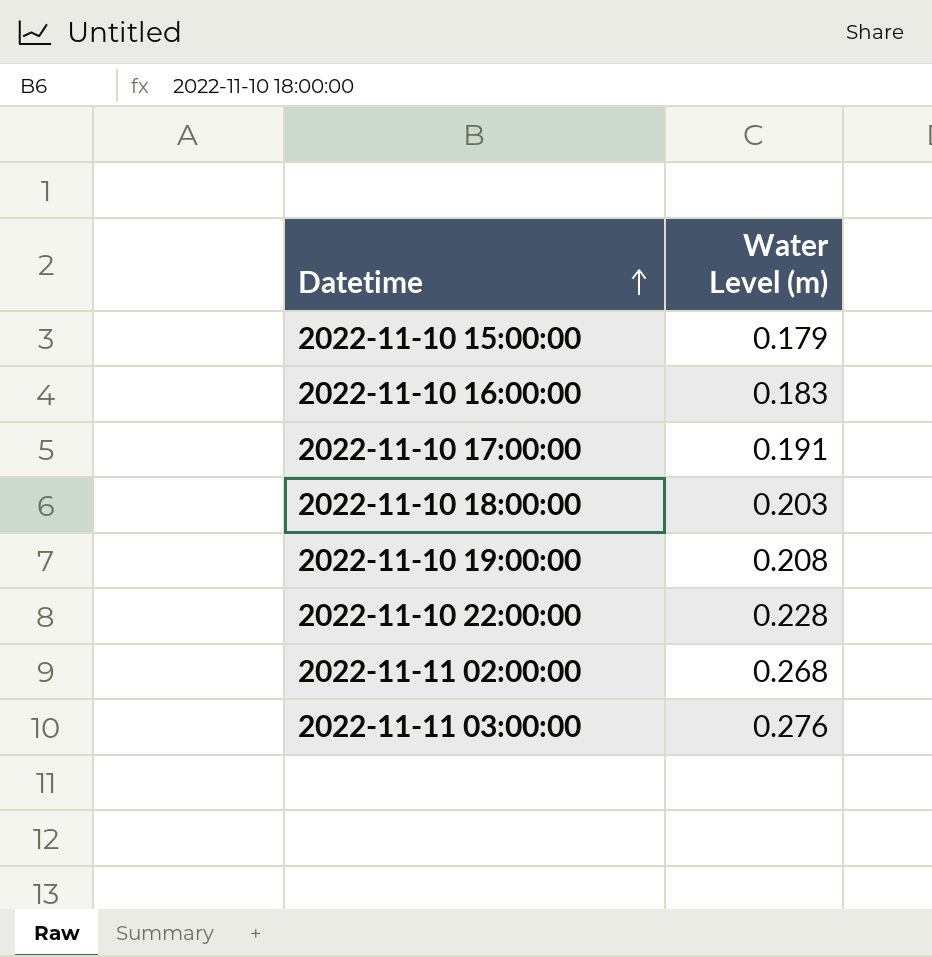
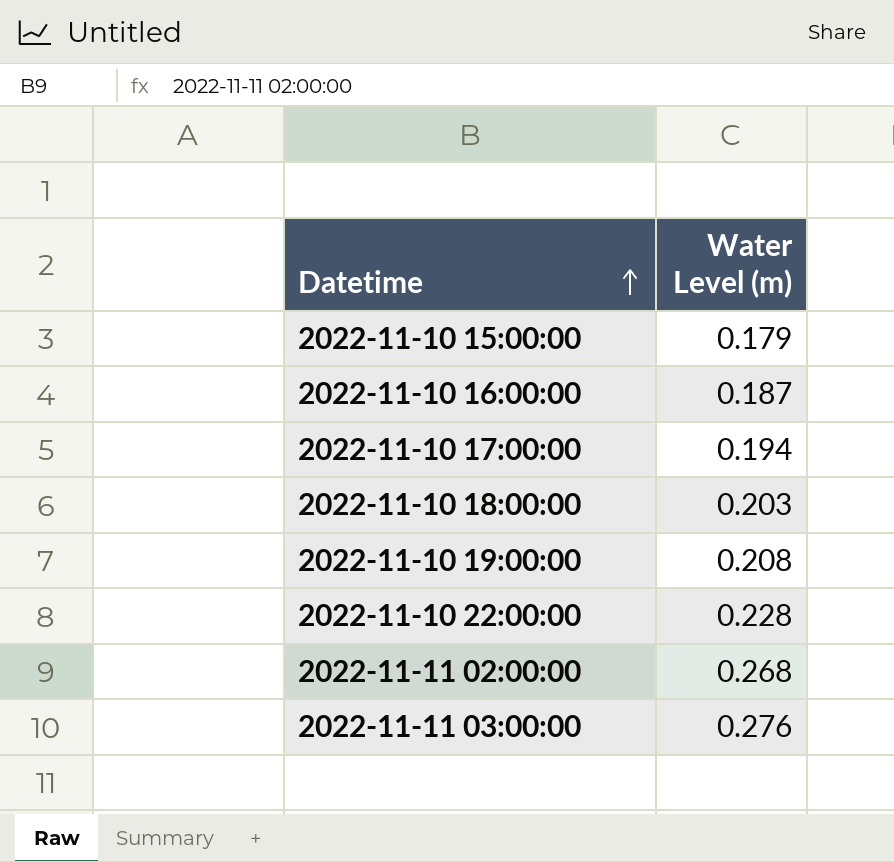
2022-11-10 16:00:00 | Water Level (m): 0.183 -> 0.187
2022-11-10 17:00:00 | Water Level (m): 0.191 -> 0.194

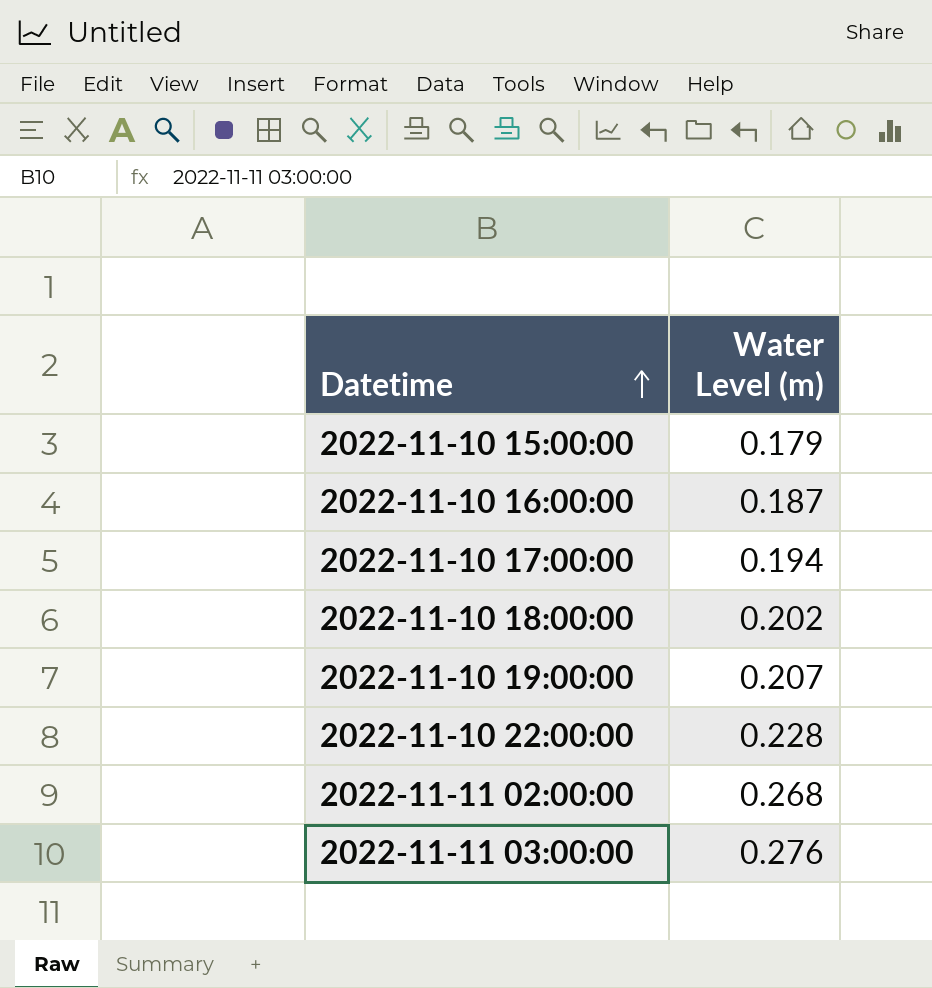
2022-11-10 18:00:00 | Water Level (m): 0.203 -> 0.202
2022-11-10 19:00:00 | Water Level (m): 0.208 -> 0.207

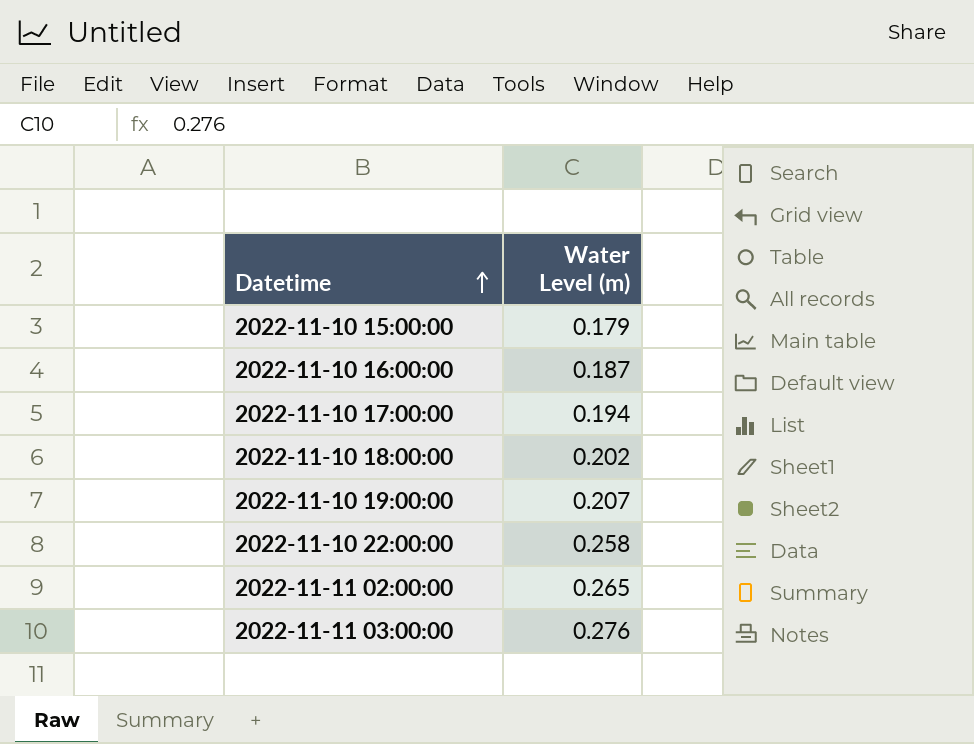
2022-11-10 22:00:00 | Water Level (m): 0.228 -> 0.258
2022-11-11 02:00:00 | Water Level (m): 0.268 -> 0.265

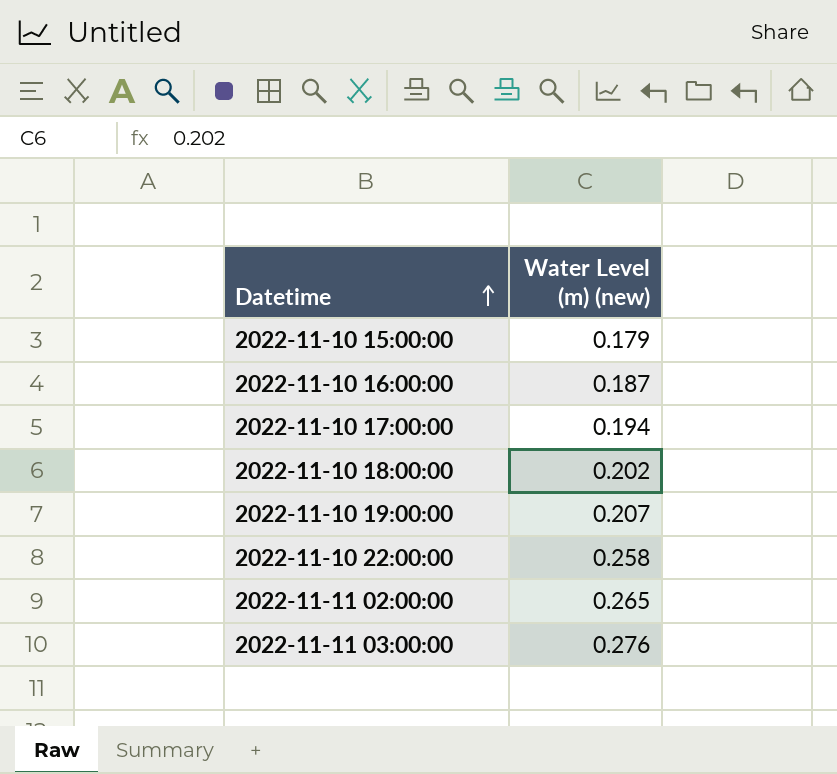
column name: Water Level (m) -> Water Level (m) (new)

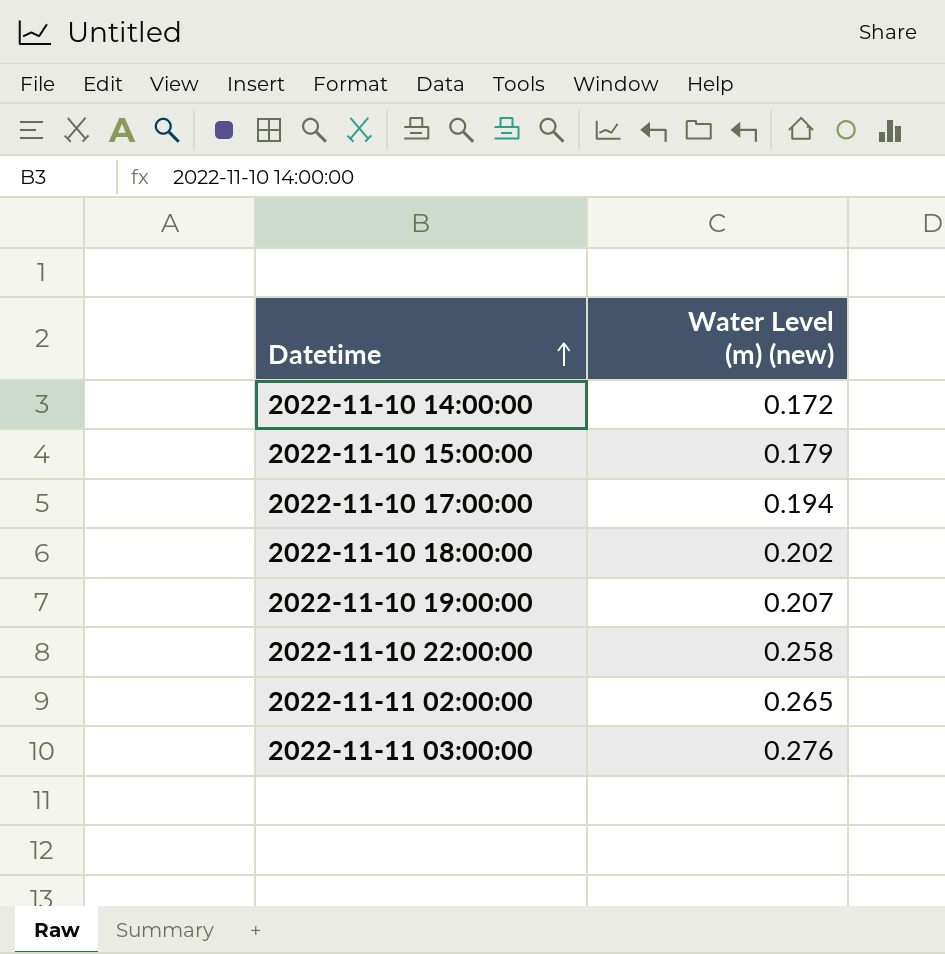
row 2022-11-10 16:00:00: 0.187 -> none
row 2022-11-10 14:00:00: none -> 0.172

